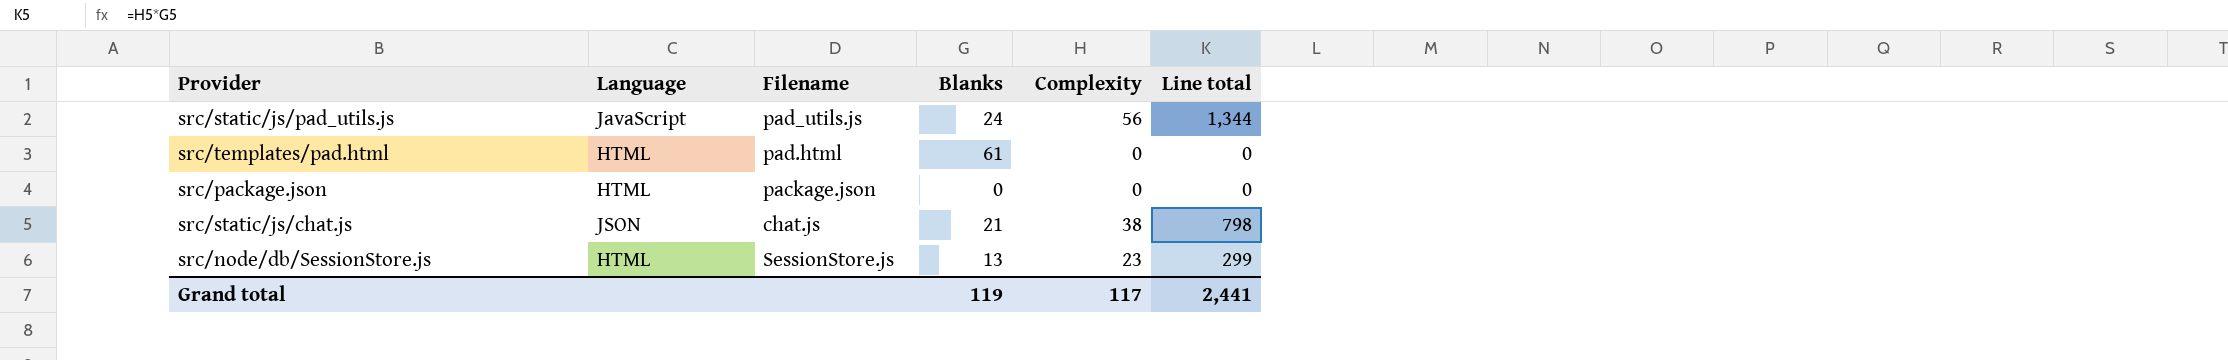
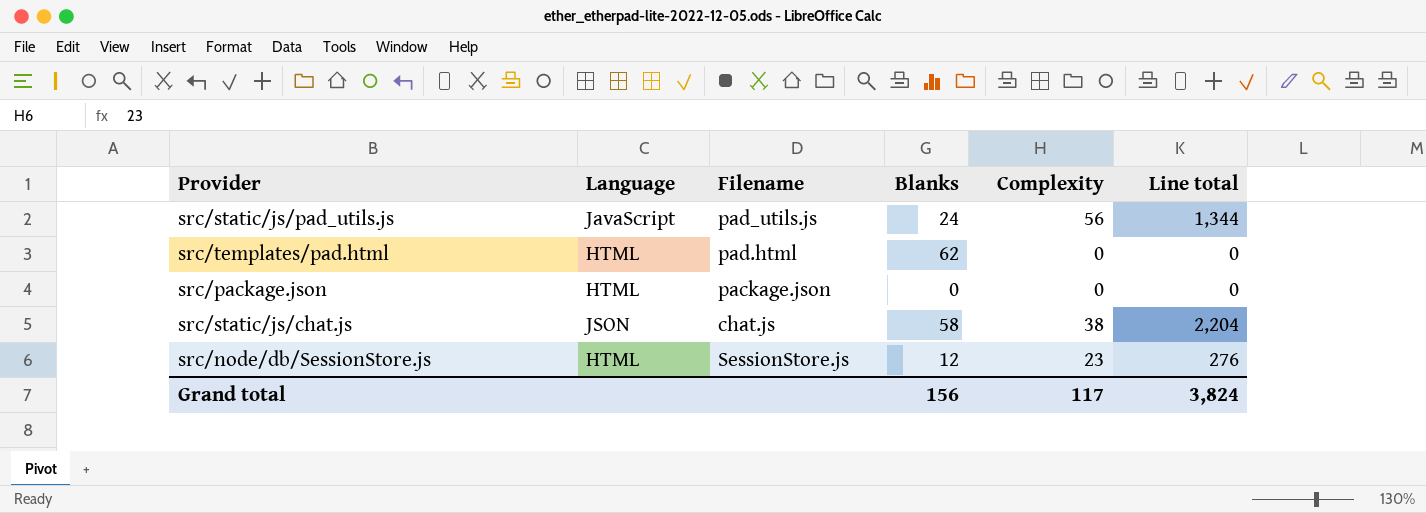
src/templates/pad.html | Blanks: 61 -> 62
src/static/js/chat.js | Blanks: 21 -> 58
src/static/js/chat.js | Line total: 798 -> 2,204
src/node/db/SessionStore.js | Blanks: 13 -> 12
src/node/db/SessionStore.js | Line total: 299 -> 276
Grand total | Blanks: 119 -> 156
Grand total | Line total: 2,441 -> 3,824

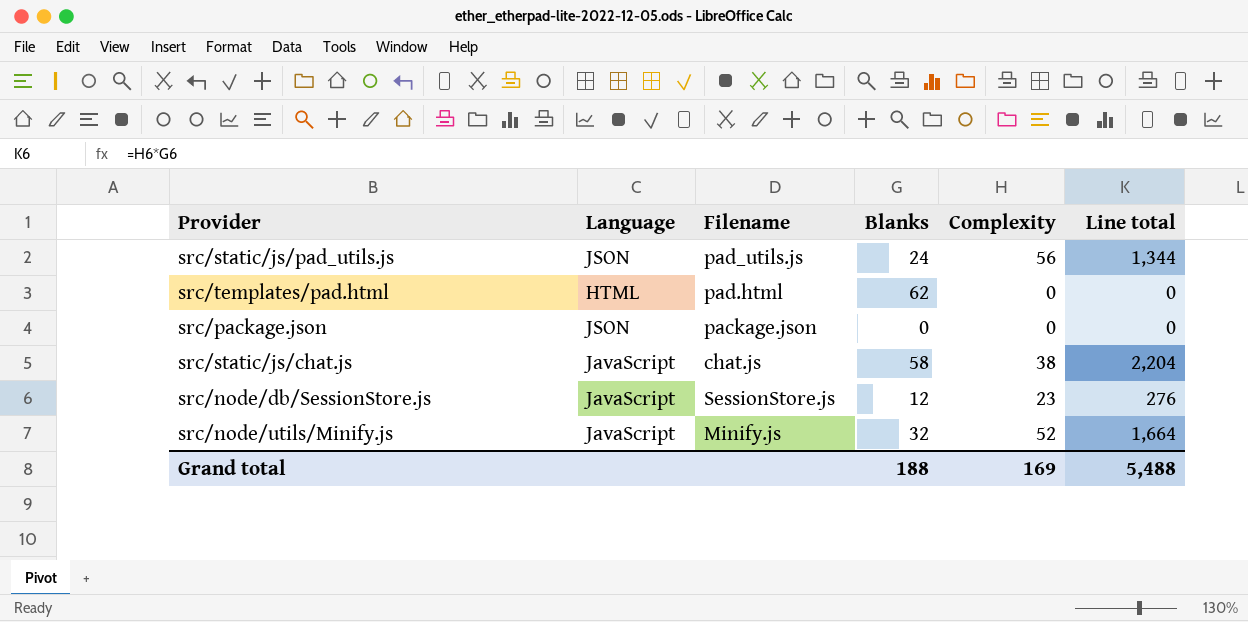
src/static/js/pad_utils.js | Language: JavaScript -> JSON
src/package.json | Language: HTML -> JSON
src/static/js/chat.js | Language: JSON -> JavaScript
src/node/db/SessionStore.js | Language: HTML -> JavaScript
row src/node/utils/Minify.js: none -> JavaScript | Minify.js | 32 | 52 | 1,664
Grand total | Blanks: 156 -> 188
Grand total | Complexity: 117 -> 169
Grand total | Line total: 3,824 -> 5,488

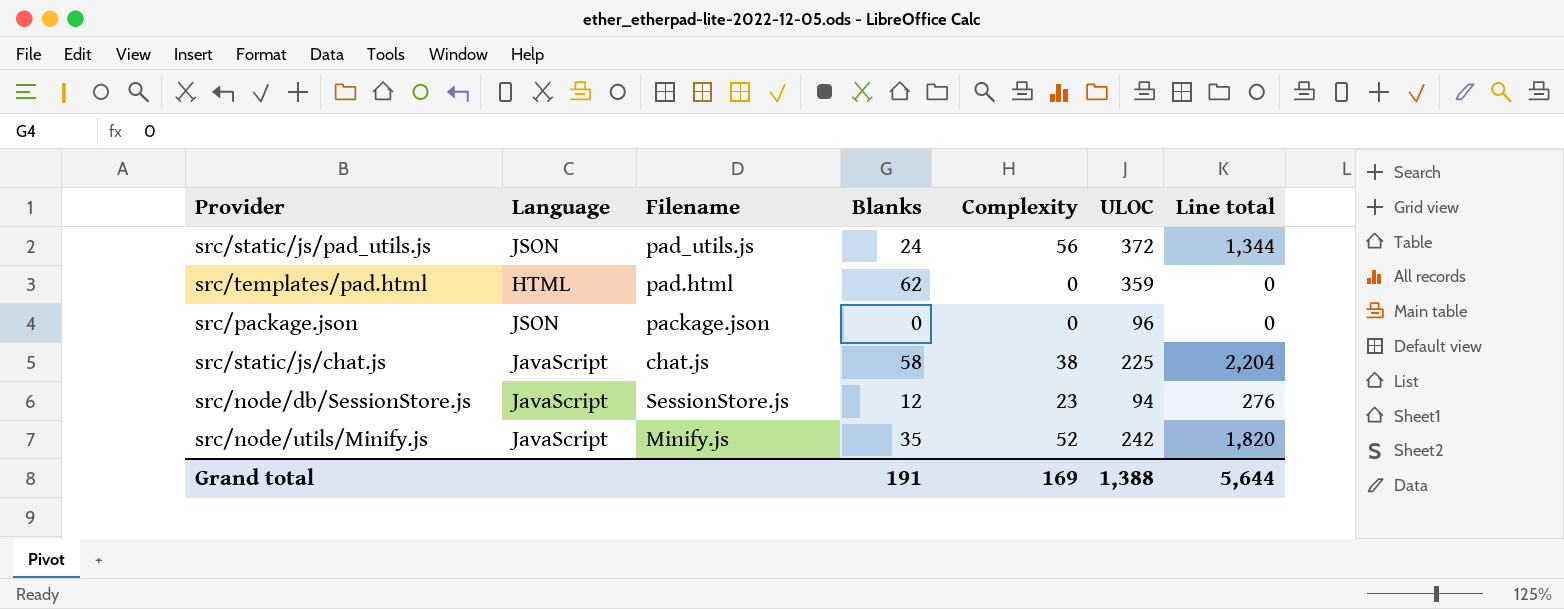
column ULOC | position: none -> 6
src/node/utils/Minify.js | Blanks: 32 -> 35
src/node/utils/Minify.js | Line total: 1,664 -> 1,820
Grand total | Blanks: 188 -> 191
Grand total | Line total: 5,488 -> 5,644

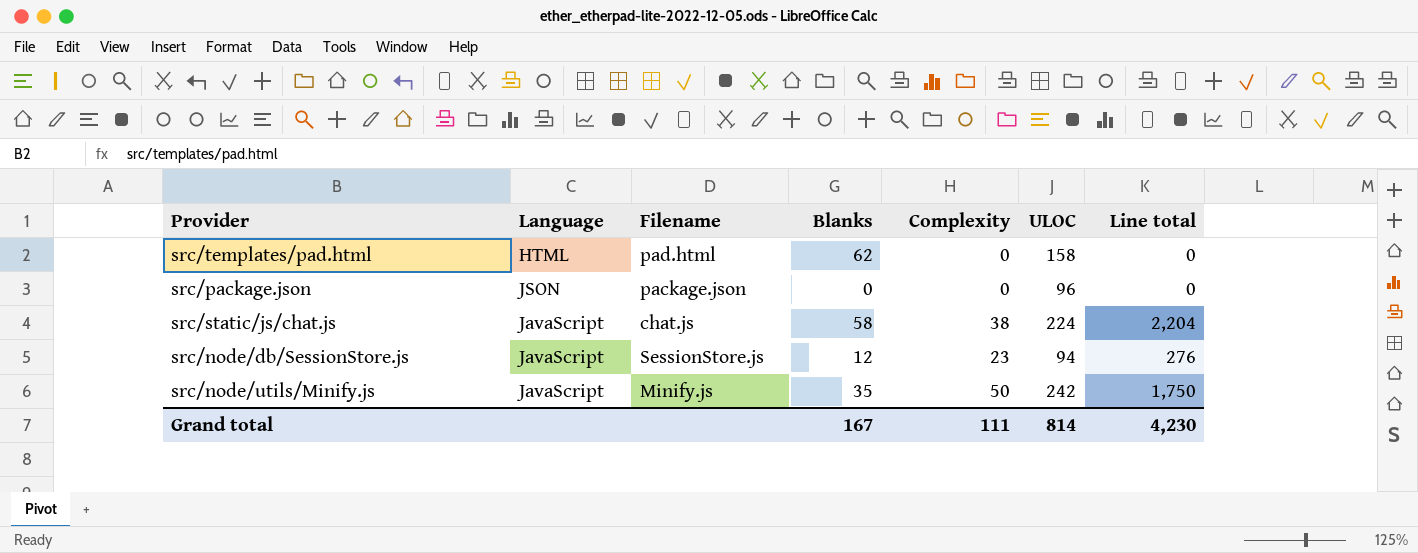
row src/static/js/pad_utils.js: JSON | pad_utils.js | 24 | 56 | 372 | 1,344 -> none
src/templates/pad.html | ULOC: 359 -> 158
src/static/js/chat.js | ULOC: 225 -> 224
src/node/utils/Minify.js | Complexity: 52 -> 50
src/node/utils/Minify.js | Line total: 1,820 -> 1,750
Grand total | Blanks: 191 -> 167
Grand total | Complexity: 169 -> 111
Grand total | ULOC: 1,388 -> 814
Grand total | Line total: 5,644 -> 4,230

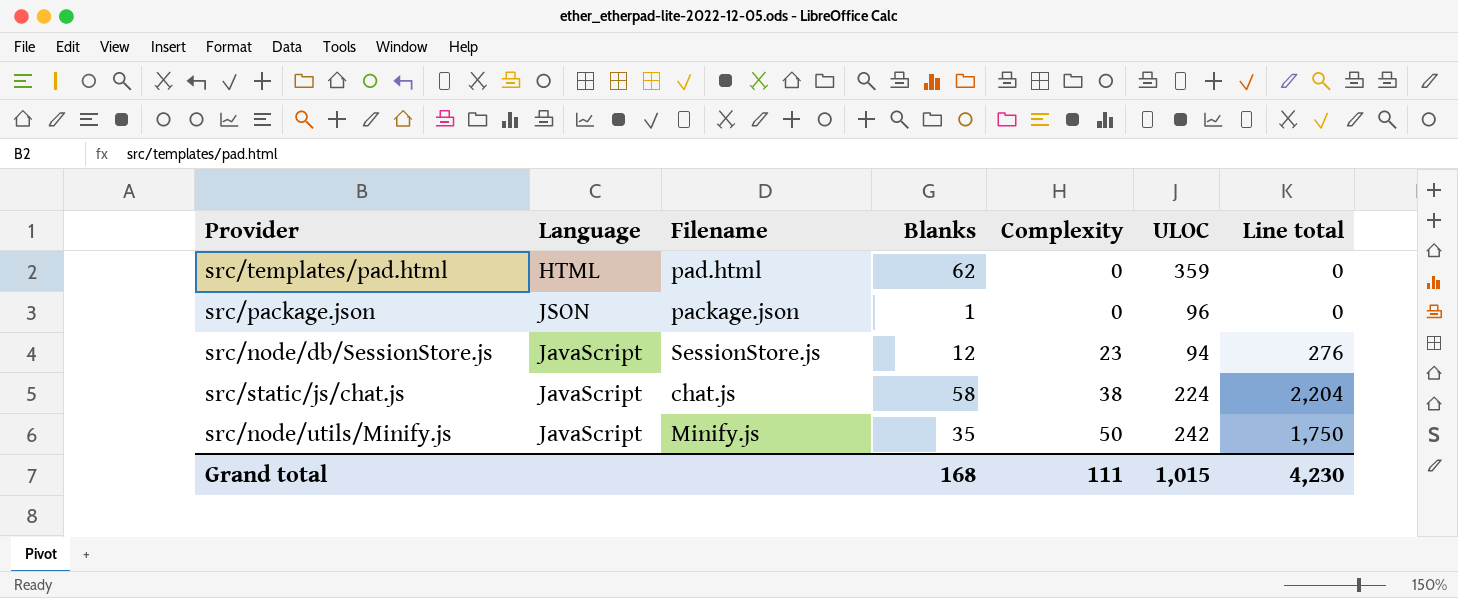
row order: none -> Complexity ascending
src/templates/pad.html | ULOC: 158 -> 359
src/package.json | Blanks: 0 -> 1
Grand total | Blanks: 167 -> 168
Grand total | ULOC: 814 -> 1,015

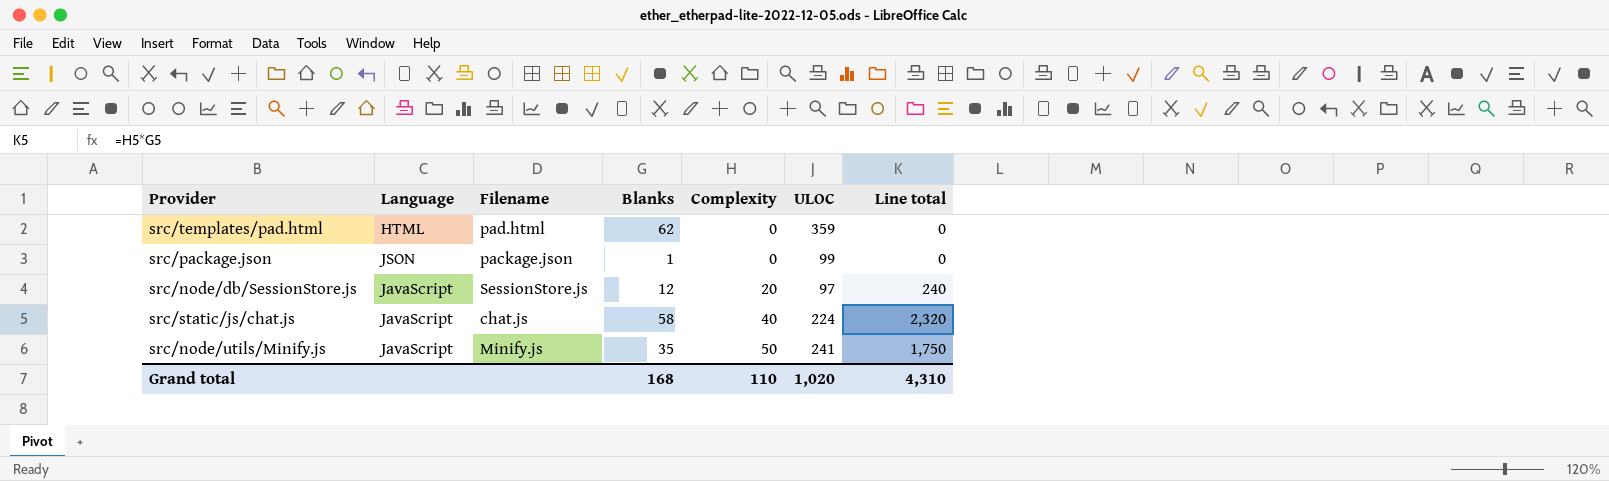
src/package.json | ULOC: 96 -> 99
src/node/db/SessionStore.js | Complexity: 23 -> 20
src/node/db/SessionStore.js | ULOC: 94 -> 97
src/node/db/SessionStore.js | Line total: 276 -> 240
src/static/js/chat.js | Complexity: 38 -> 40
src/static/js/chat.js | Line total: 2,204 -> 2,320
src/node/utils/Minify.js | ULOC: 242 -> 241
Grand total | Complexity: 111 -> 110
Grand total | ULOC: 1,015 -> 1,020
Grand total | Line total: 4,230 -> 4,310

